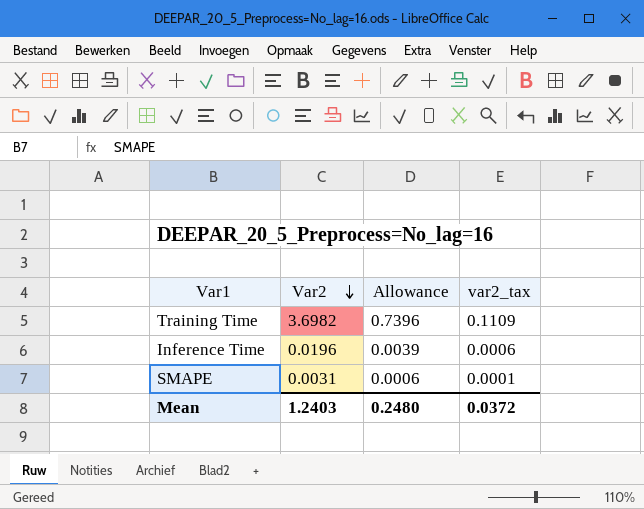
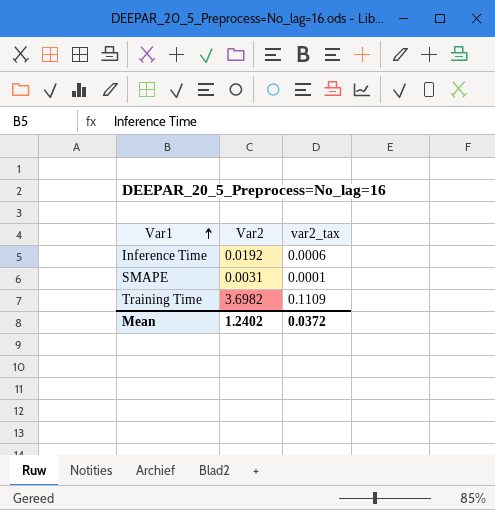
row order: Var2 descending -> Var1 ascending
column Allowance | formula: [Var2] * 0.2 -> none
Inference Time | Var2: 0.0196 -> 0.0192
Mean | Var2: 1.2403 -> 1.2402

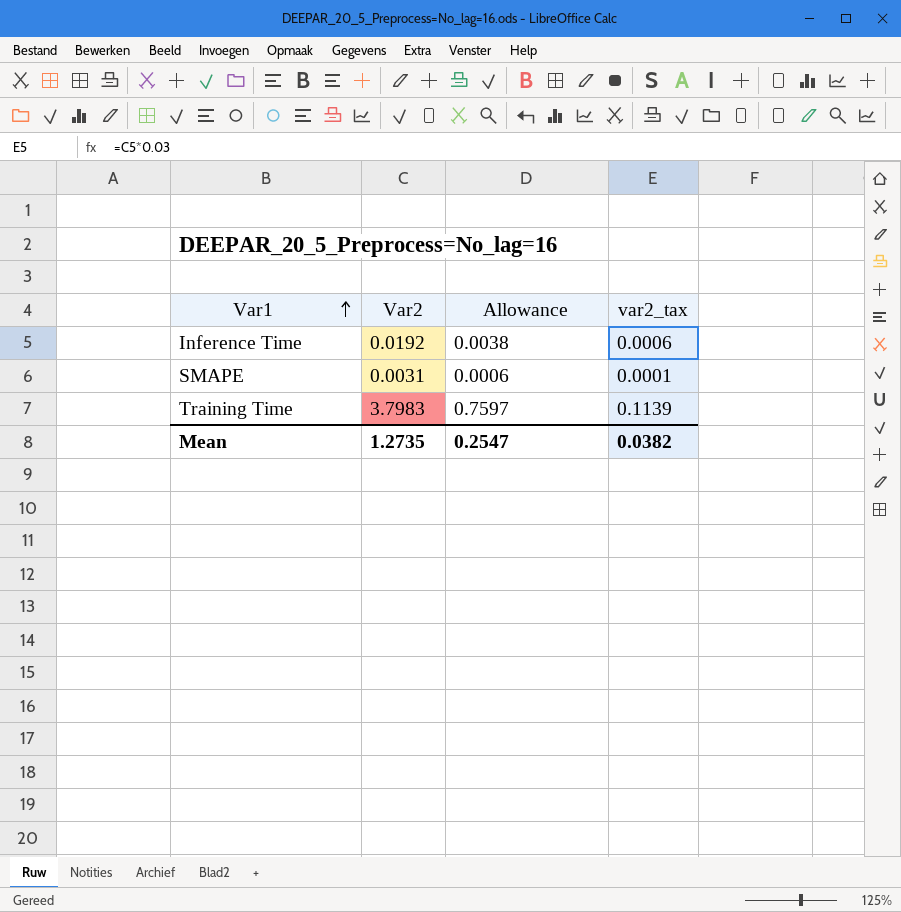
column Allowance | formula: none -> [Var2] * 0.2
Training Time | Var2: 3.6982 -> 3.7983
Training Time | var2_tax: 0.1109 -> 0.1139
Mean | Var2: 1.2402 -> 1.2735
Mean | var2_tax: 0.0372 -> 0.0382

